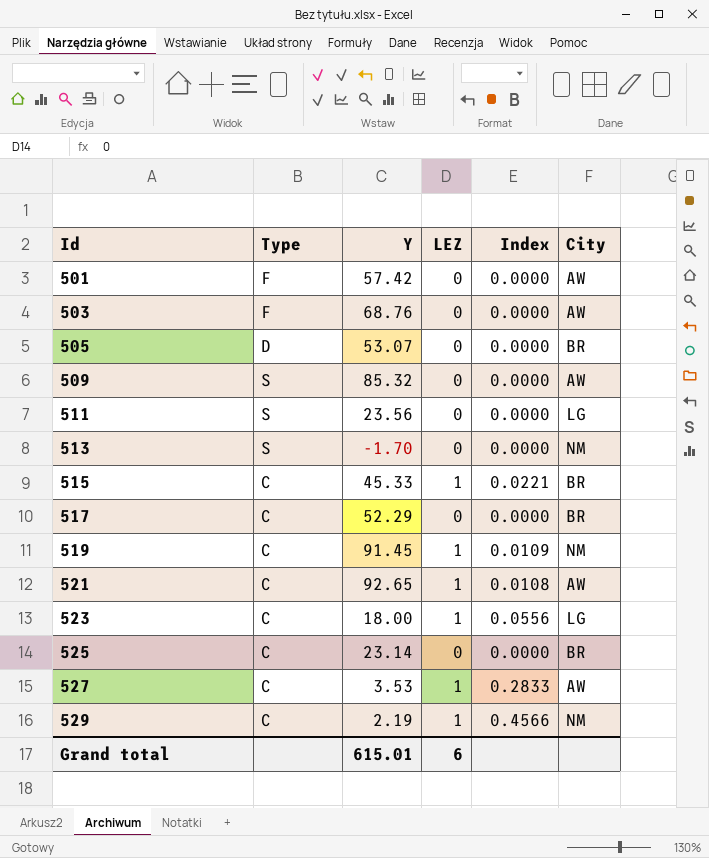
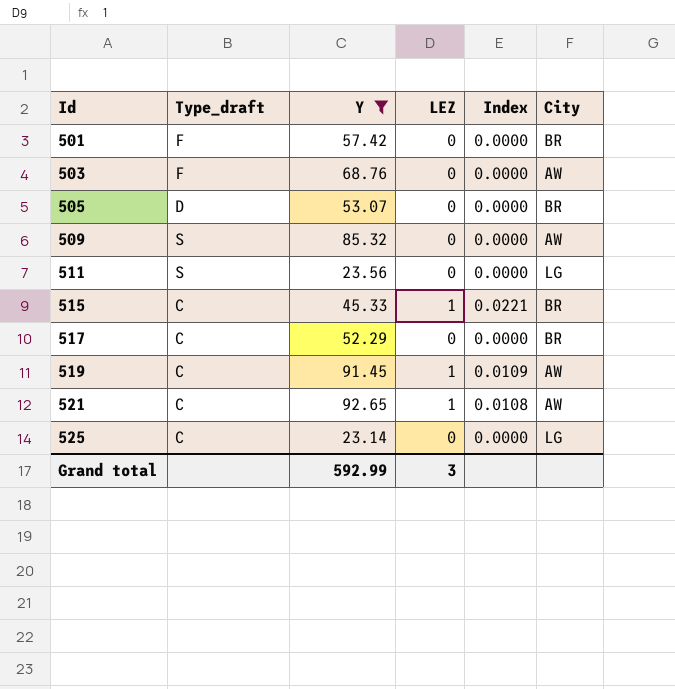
filter: none -> Y >= 23.14
column name: Type -> Type_draft
501 | City: AW -> BR
519 | City: NM -> AW
525 | City: BR -> LG
Grand total | Y: 615.01 -> 592.99
Grand total | LEZ: 6 -> 3

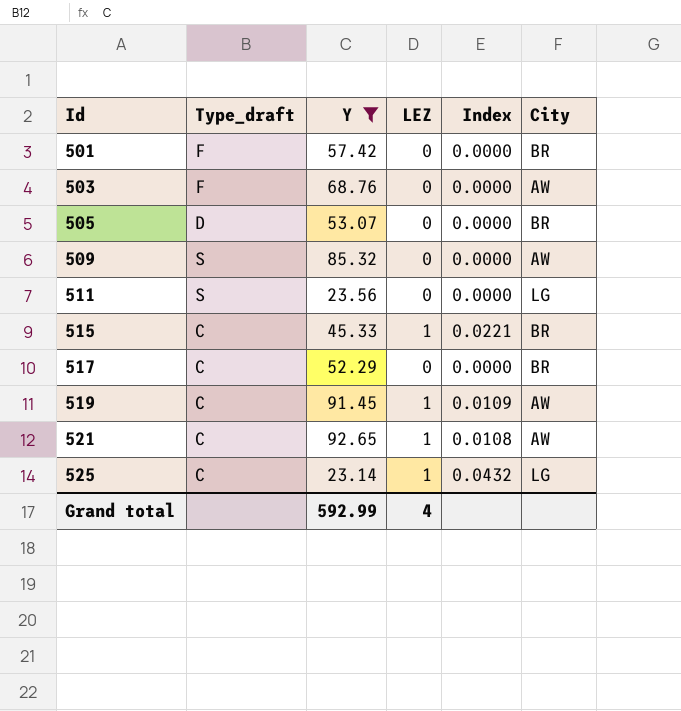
525 | LEZ: 0 -> 1
525 | Index: 0.0000 -> 0.0432
Grand total | LEZ: 3 -> 4

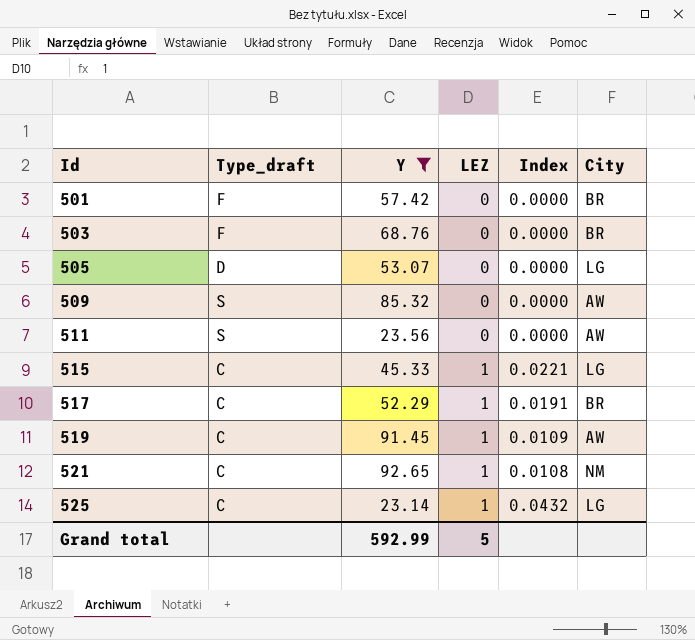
503 | City: AW -> BR
505 | City: BR -> LG
511 | City: LG -> AW
515 | City: BR -> LG
517 | LEZ: 0 -> 1
517 | Index: 0.0000 -> 0.0191
521 | City: AW -> NM
Grand total | LEZ: 4 -> 5

